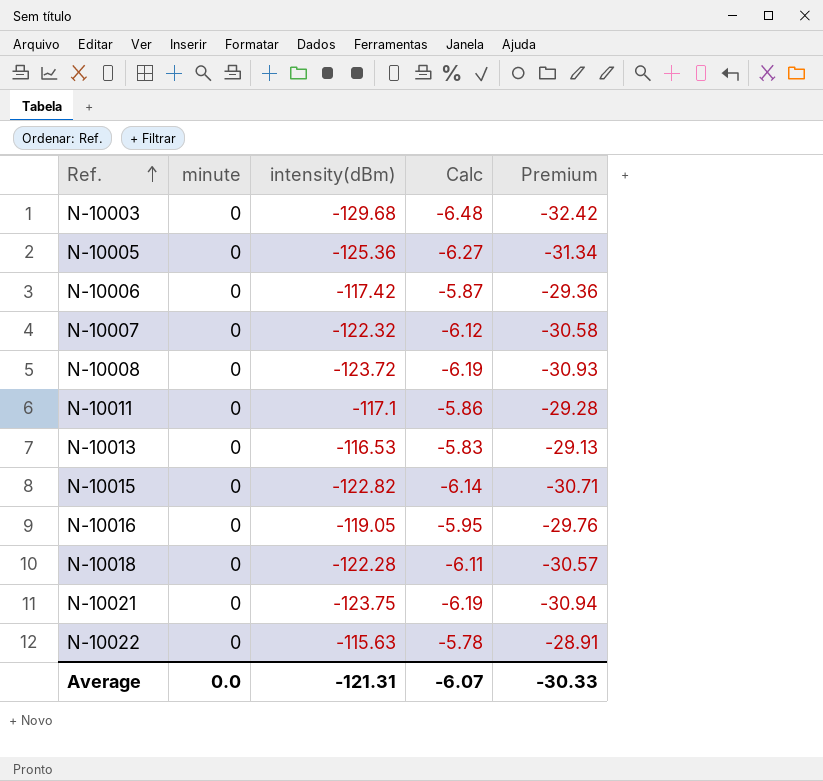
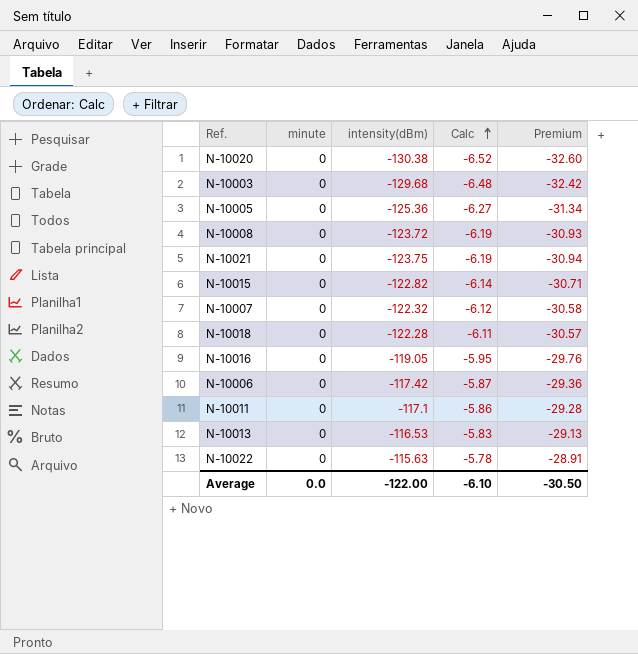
row order: Ref. ascending -> Calc ascending
row N-10020: none -> 0 | -130.38 | -6.52 | -32.60
Average | intensity(dBm): -121.31 -> -122.00
Average | Calc: -6.07 -> -6.10
Average | Premium: -30.33 -> -30.50

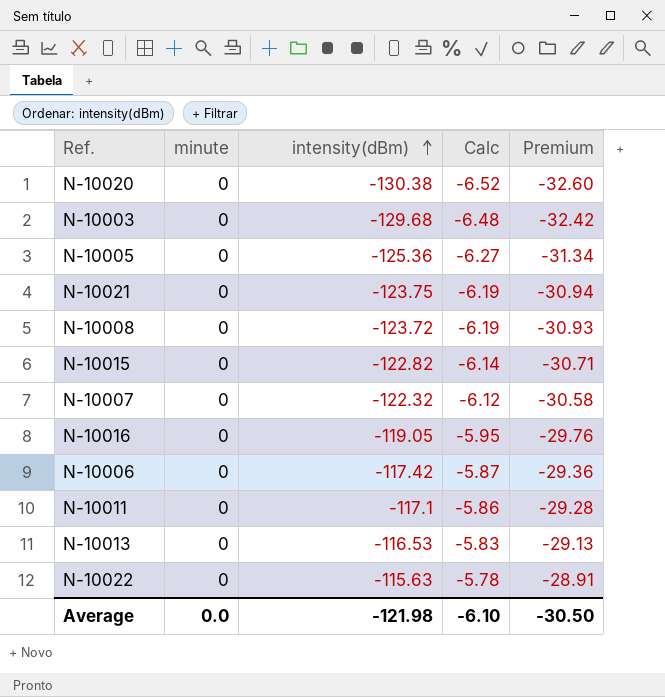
row order: Calc ascending -> intensity(dBm) ascending
row N-10018: 0 | -122.28 | -6.11 | -30.57 -> none
Average | intensity(dBm): -122.00 -> -121.98

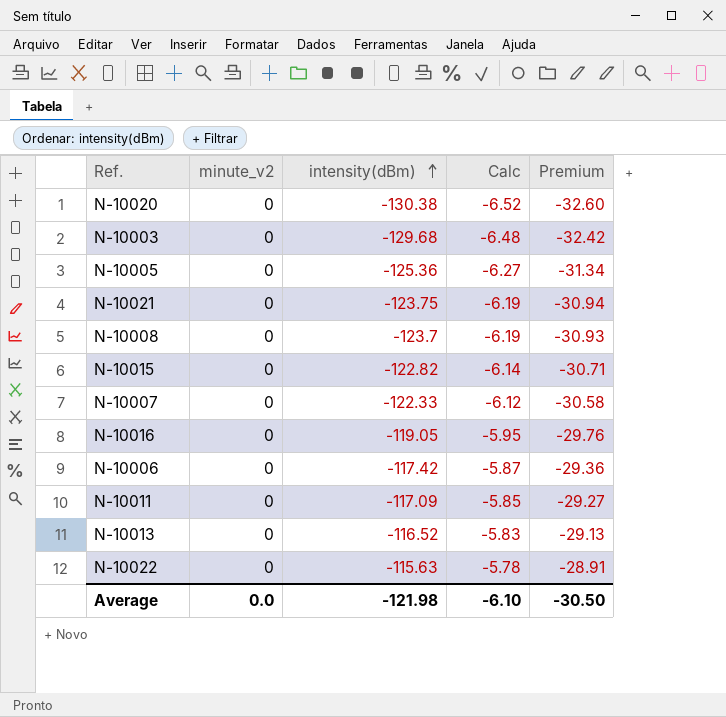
column name: minute -> minute_v2
N-10008 | intensity(dBm): -123.72 -> -123.7
N-10007 | intensity(dBm): -122.32 -> -122.33
N-10011 | intensity(dBm): -117.1 -> -117.09
N-10011 | Calc: -5.86 -> -5.85
N-10011 | Premium: -29.28 -> -29.27
N-10013 | intensity(dBm): -116.53 -> -116.52

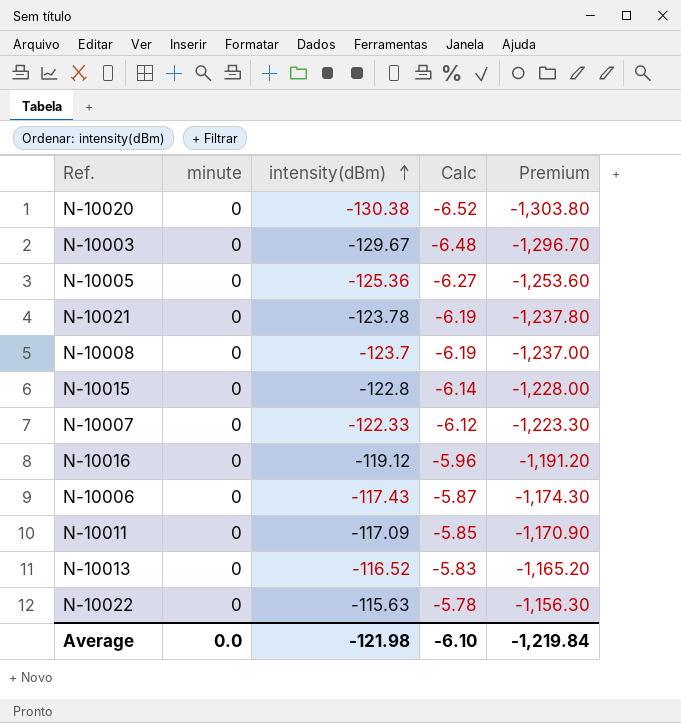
column name: minute_v2 -> minute
column Premium | formula: [intensity(dBm)] * 0.25 -> [intensity(dBm)] * 10
N-10003 | intensity(dBm): -129.68 -> -129.67
N-10021 | intensity(dBm): -123.75 -> -123.78
N-10015 | intensity(dBm): -122.82 -> -122.8
N-10016 | intensity(dBm): -119.05 -> -119.12
N-10016 | Calc: -5.95 -> -5.96
N-10006 | intensity(dBm): -117.42 -> -117.43
Average | Premium: -30.50 -> -1,219.84

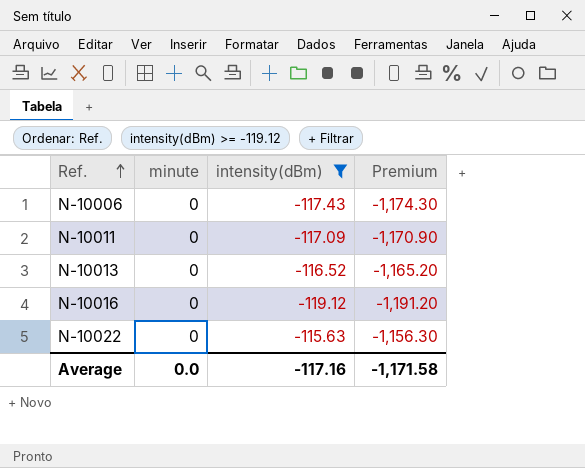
filter: none -> intensity(dBm) >= -119.12
row order: intensity(dBm) ascending -> Ref. ascending
column Calc | formula: [intensity(dBm)] * 0.05 -> none
Average | intensity(dBm): -121.98 -> -117.16
Average | Premium: -1,219.84 -> -1,171.58

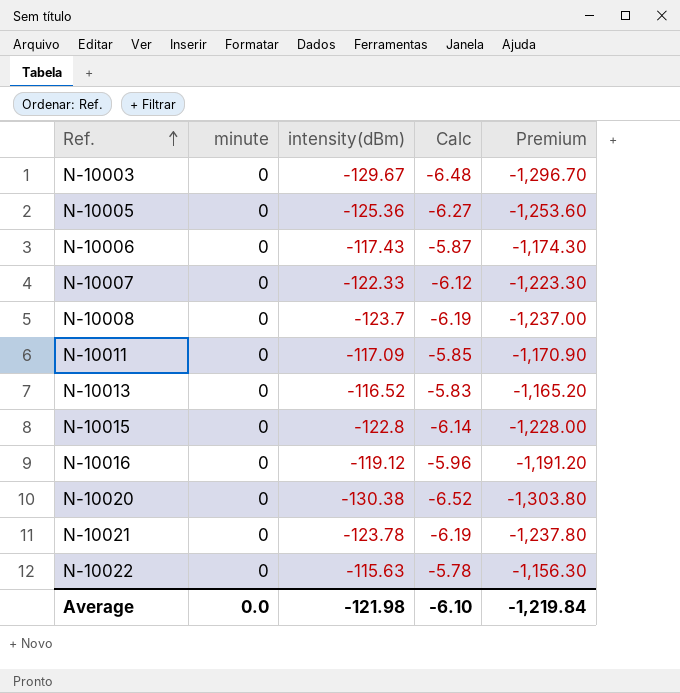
filter: intensity(dBm) >= -119.12 -> none
column Calc | formula: none -> [intensity(dBm)] * 0.05
Average | intensity(dBm): -117.16 -> -121.98
Average | Premium: -1,171.58 -> -1,219.84

